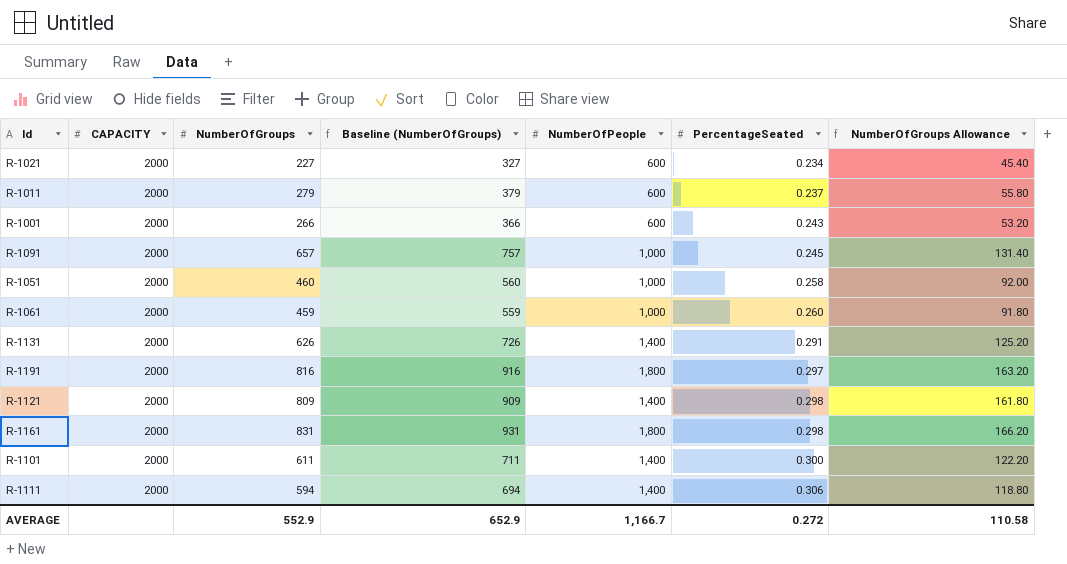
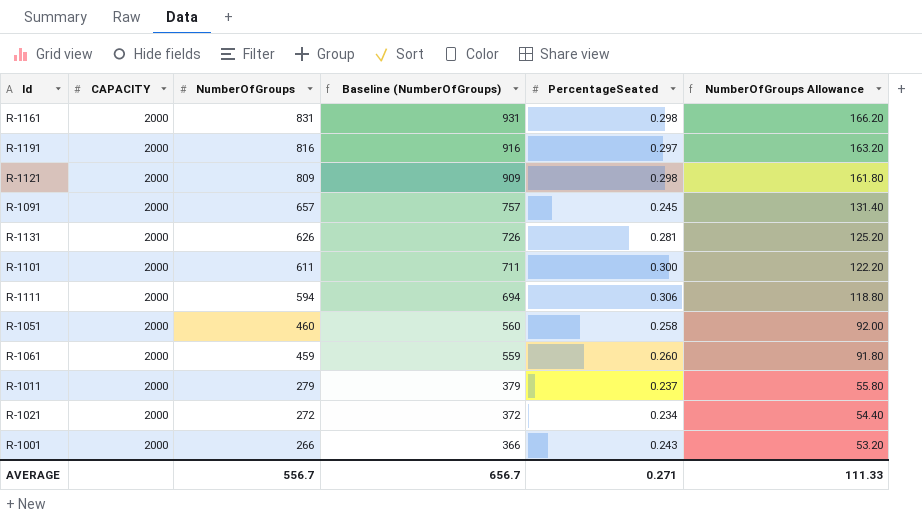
row order: PercentageSeated ascending -> NumberOfGroups descending
column NumberOfPeople | position: 5 -> none
R-1131 | PercentageSeated: 0.291 -> 0.281
R-1021 | NumberOfGroups: 227 -> 272
R-1021 | Baseline (NumberOfGroups): 327 -> 372
R-1021 | NumberOfGroups Allowance: 45.40 -> 54.40
AVERAGE | NumberOfGroups: 552.9 -> 556.7
AVERAGE | Baseline (NumberOfGroups): 652.9 -> 656.7
AVERAGE | PercentageSeated: 0.272 -> 0.271
AVERAGE | NumberOfGroups Allowance: 110.58 -> 111.33

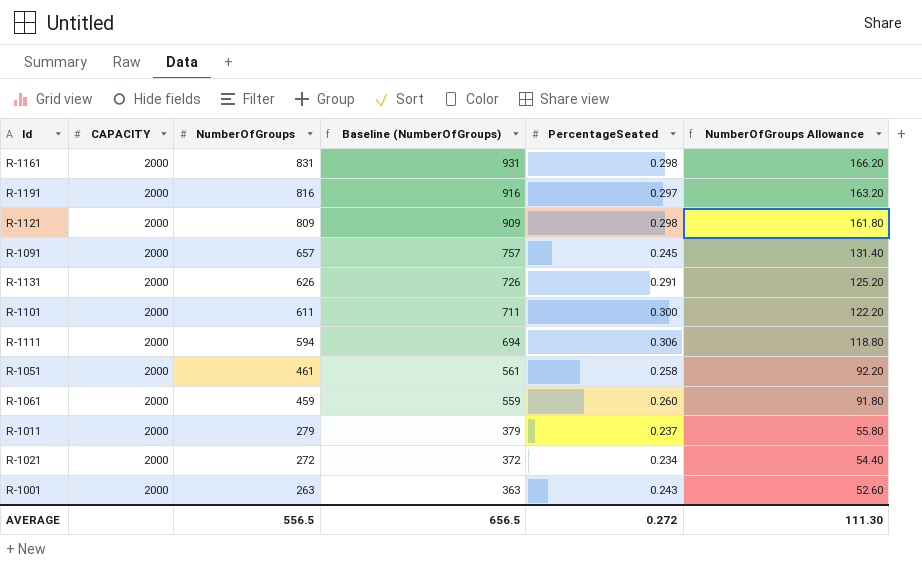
R-1131 | PercentageSeated: 0.281 -> 0.291
R-1051 | NumberOfGroups: 460 -> 461
R-1051 | Baseline (NumberOfGroups): 560 -> 561
R-1051 | NumberOfGroups Allowance: 92.00 -> 92.20
R-1001 | NumberOfGroups: 266 -> 263
R-1001 | Baseline (NumberOfGroups): 366 -> 363
R-1001 | NumberOfGroups Allowance: 53.20 -> 52.60
AVERAGE | NumberOfGroups: 556.7 -> 556.5
AVERAGE | Baseline (NumberOfGroups): 656.7 -> 656.5
AVERAGE | PercentageSeated: 0.271 -> 0.272
AVERAGE | NumberOfGroups Allowance: 111.33 -> 111.30

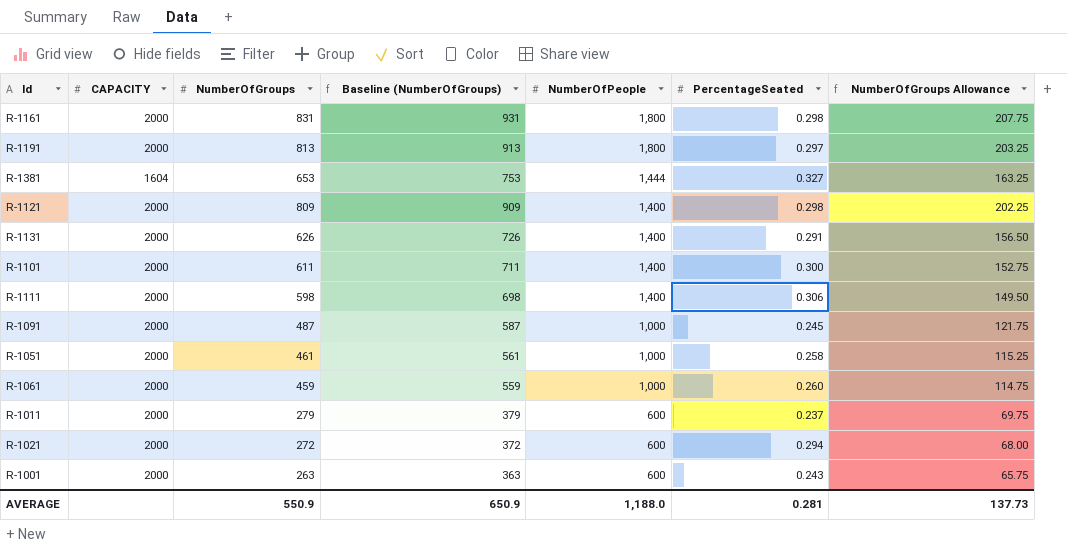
row order: NumberOfGroups descending -> NumberOfPeople descending
column NumberOfPeople | position: none -> 5
column NumberOfGroups Allowance | formula: [NumberOfGroups] * 0.2 -> [NumberOfGroups] * 0.25
R-1191 | NumberOfGroups: 816 -> 813
R-1191 | Baseline (NumberOfGroups): 916 -> 913
row R-1381: none -> 1604 | 653 | 753 | 1,444 | 0.327 | 163.25
R-1111 | NumberOfGroups: 594 -> 598
R-1111 | Baseline (NumberOfGroups): 694 -> 698
R-1091 | NumberOfGroups: 657 -> 487
R-1091 | Baseline (NumberOfGroups): 757 -> 587
R-1021 | PercentageSeated: 0.234 -> 0.294
AVERAGE | NumberOfGroups: 556.5 -> 550.9
AVERAGE | Baseline (NumberOfGroups): 656.5 -> 650.9
AVERAGE | PercentageSeated: 0.272 -> 0.281
AVERAGE | NumberOfGroups Allowance: 111.30 -> 137.73

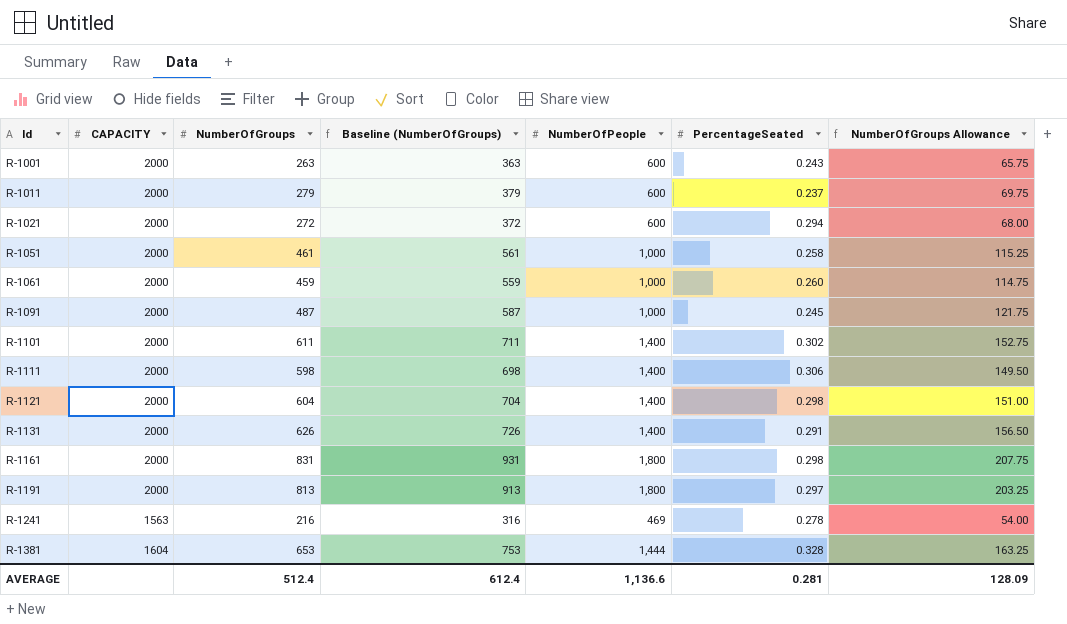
row order: NumberOfPeople descending -> Id ascending
R-1101 | PercentageSeated: 0.300 -> 0.302
R-1121 | NumberOfGroups: 809 -> 604
R-1121 | Baseline (NumberOfGroups): 909 -> 704
R-1121 | NumberOfGroups Allowance: 202.25 -> 151.00
row R-1241: none -> 1563 | 216 | 316 | 469 | 0.278 | 54.00
R-1381 | PercentageSeated: 0.327 -> 0.328
AVERAGE | NumberOfGroups: 550.9 -> 512.4
AVERAGE | Baseline (NumberOfGroups): 650.9 -> 612.4
AVERAGE | NumberOfPeople: 1,188.0 -> 1,136.6
AVERAGE | NumberOfGroups Allowance: 137.73 -> 128.09

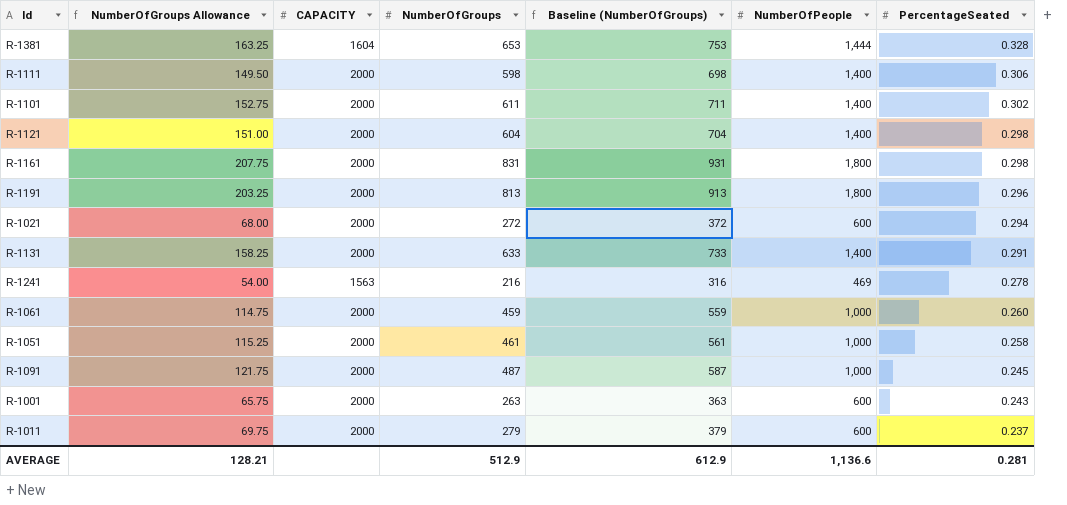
row order: Id ascending -> PercentageSeated descending
column NumberOfGroups Allowance | position: 7 -> 2
R-1191 | PercentageSeated: 0.297 -> 0.296
R-1131 | NumberOfGroups Allowance: 156.50 -> 158.25
R-1131 | NumberOfGroups: 626 -> 633
R-1131 | Baseline (NumberOfGroups): 726 -> 733
AVERAGE | NumberOfGroups Allowance: 128.09 -> 128.21
AVERAGE | NumberOfGroups: 512.4 -> 512.9
AVERAGE | Baseline (NumberOfGroups): 612.4 -> 612.9

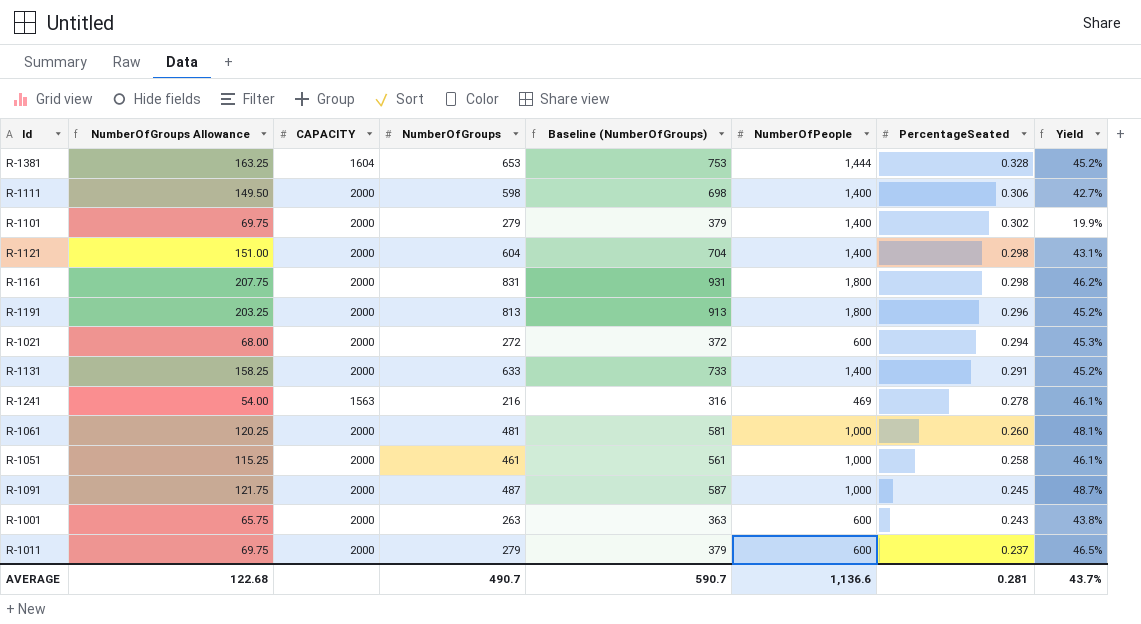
column Yield | formula: none -> [NumberOfGroups] / [NumberOfPeople]
R-1101 | NumberOfGroups Allowance: 152.75 -> 69.75
R-1101 | NumberOfGroups: 611 -> 279
R-1101 | Baseline (NumberOfGroups): 711 -> 379
R-1061 | NumberOfGroups Allowance: 114.75 -> 120.25
R-1061 | NumberOfGroups: 459 -> 481
R-1061 | Baseline (NumberOfGroups): 559 -> 581
AVERAGE | NumberOfGroups Allowance: 128.21 -> 122.68
AVERAGE | NumberOfGroups: 512.9 -> 490.7
AVERAGE | Baseline (NumberOfGroups): 612.9 -> 590.7

